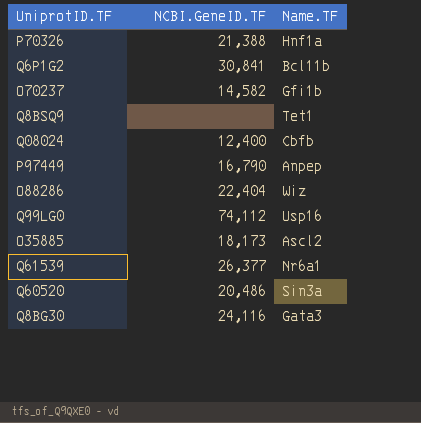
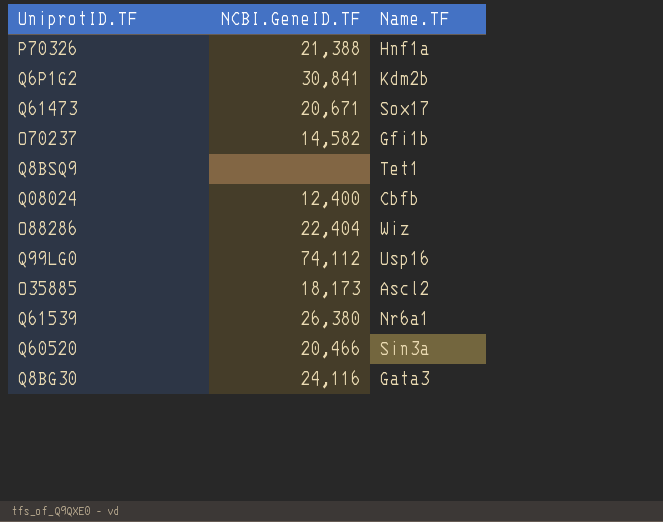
row P97449: 16,790 | Anpep -> none
Q6P1G2 | Name.TF: Bcl11b -> Kdm2b
row Q61473: none -> 20,671 | Sox17
Q61539 | NCBI.GeneID.TF: 26,377 -> 26,380
Q60520 | NCBI.GeneID.TF: 20,486 -> 20,466

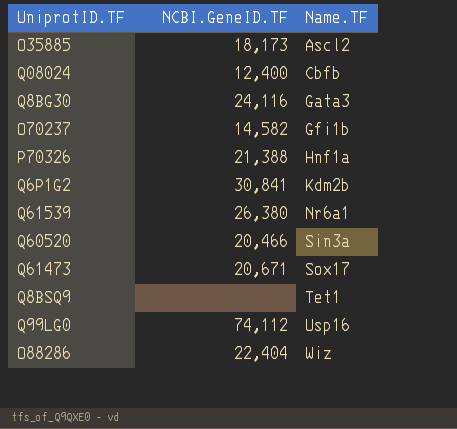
row order: none -> Name.TF ascending

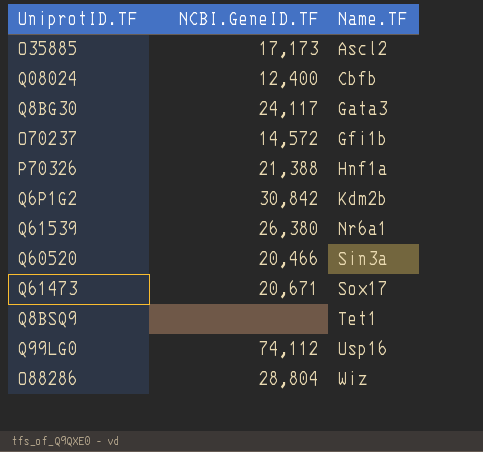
O35885 | NCBI.GeneID.TF: 18,173 -> 17,173
Q8BG30 | NCBI.GeneID.TF: 24,116 -> 24,117
O70237 | NCBI.GeneID.TF: 14,582 -> 14,572
Q6P1G2 | NCBI.GeneID.TF: 30,841 -> 30,842
O88286 | NCBI.GeneID.TF: 22,404 -> 28,804

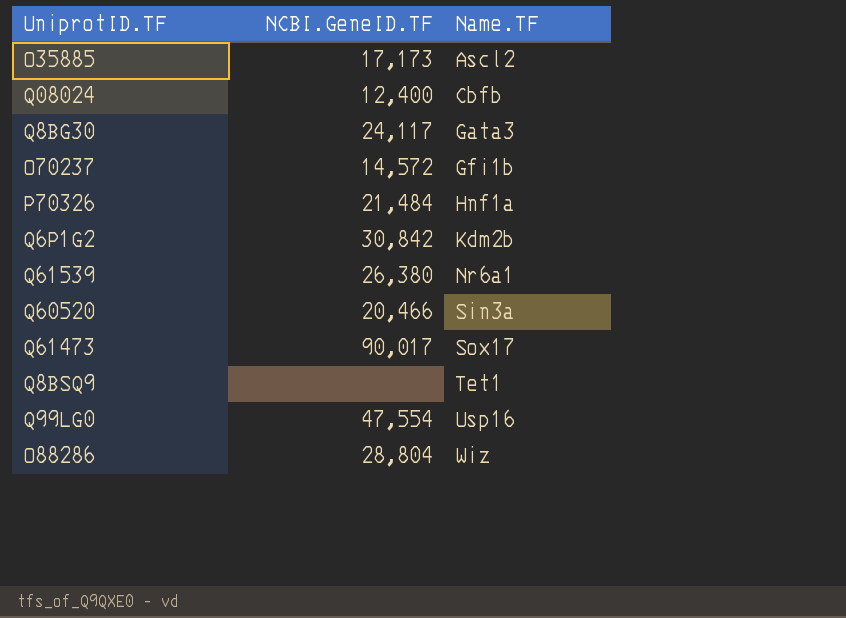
P70326 | NCBI.GeneID.TF: 21,388 -> 21,484
Q61473 | NCBI.GeneID.TF: 20,671 -> 90,017
Q99LG0 | NCBI.GeneID.TF: 74,112 -> 47,554

